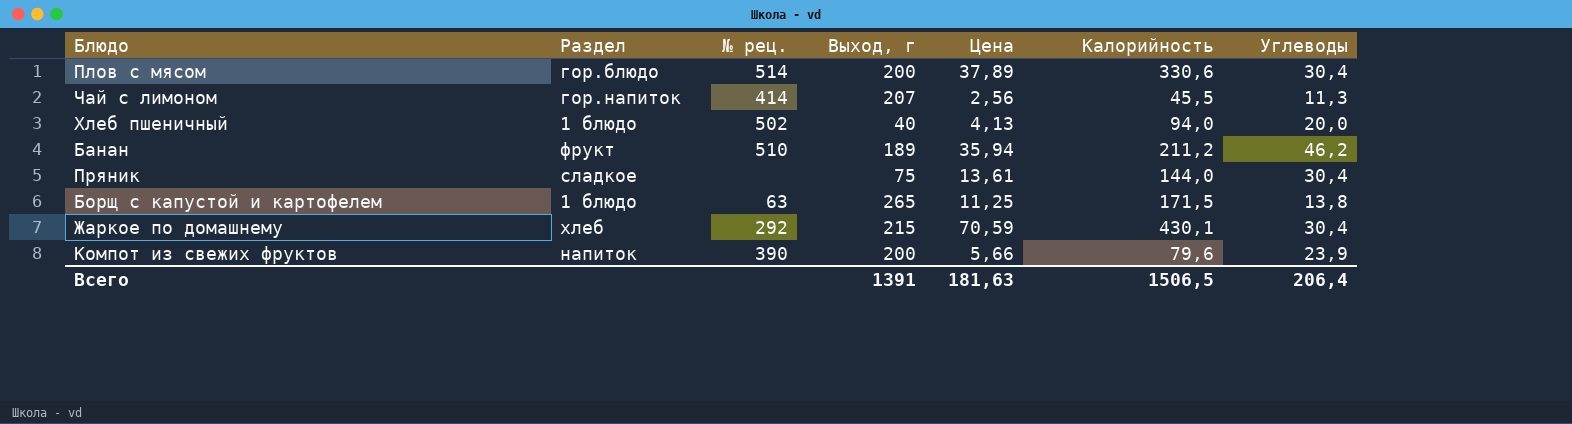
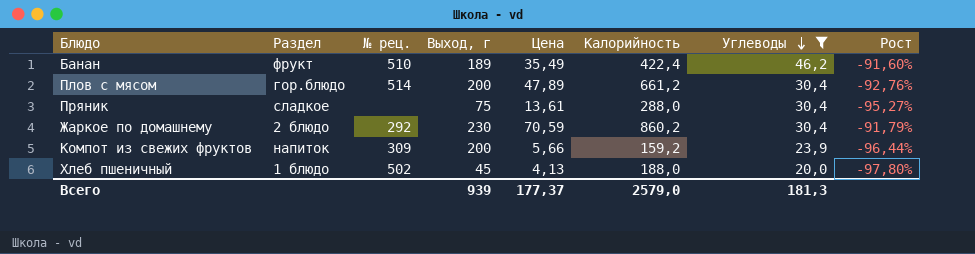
filter: none -> Углеводы >= 20,0
row order: none -> Углеводы descending
column Рост | formula: none -> ([Цена] - [Калорийность]) / [Калорийность]
Банан | Цена: 35,94 -> 35,49
Банан | Калорийность: 211,2 -> 422,4
Плов с мясом | Цена: 37,89 -> 47,89
Плов с мясом | Калорийность: 330,6 -> 661,2
Пряник | Калорийность: 144,0 -> 288,0
Жаркое по домашнему | Раздел: хлеб -> 2 блюдо
Жаркое по домашнему | Выход, г: 215 -> 230
Жаркое по домашнему | Калорийность: 430,1 -> 860,2
Компот из свежих фруктов | № рец.: 390 -> 309
Компот из свежих фруктов | Калорийность: 79,6 -> 159,2
Хлеб пшеничный | Выход, г: 40 -> 45
Хлеб пшеничный | Калорийность: 94,0 -> 188,0
Всего | Выход, г: 1391 -> 939
Всего | Цена: 181,63 -> 177,37
Всего | Калорийность: 1506,5 -> 2579,0
Всего | Углеводы: 206,4 -> 181,3

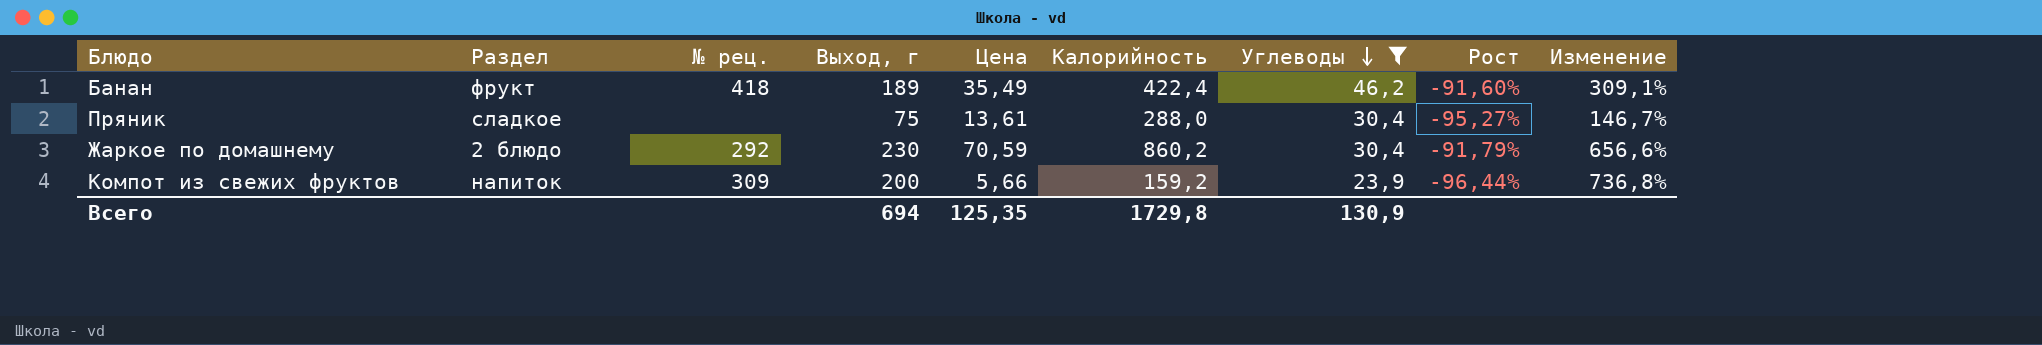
column Изменение | formula: none -> ([Выход, г] - [Углеводы]) / [Углеводы]
row Плов с мясом: гор.блюдо | 514 | 200 | 47,89 | 661,2 | 30,4 | -92,76% -> none
row Хлеб пшеничный: 1 блюдо | 502 | 45 | 4,13 | 188,0 | 20,0 | -97,80% -> none
Банан | № рец.: 510 -> 418
Всего | Выход, г: 939 -> 694
Всего | Цена: 177,37 -> 125,35
Всего | Калорийность: 2579,0 -> 1729,8
Всего | Углеводы: 181,3 -> 130,9

